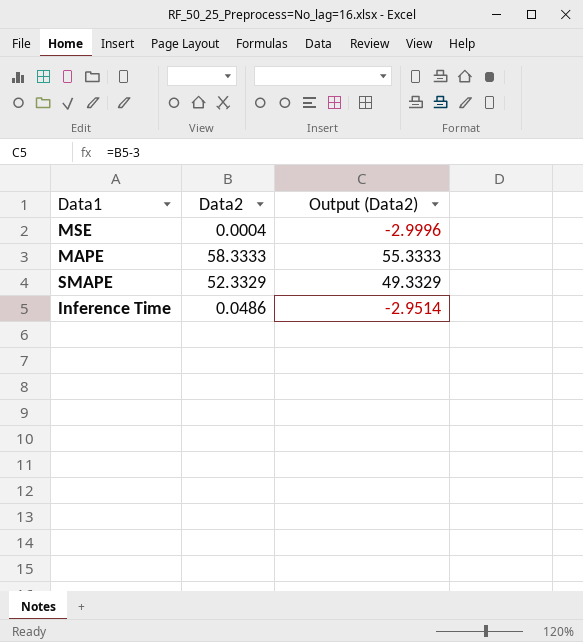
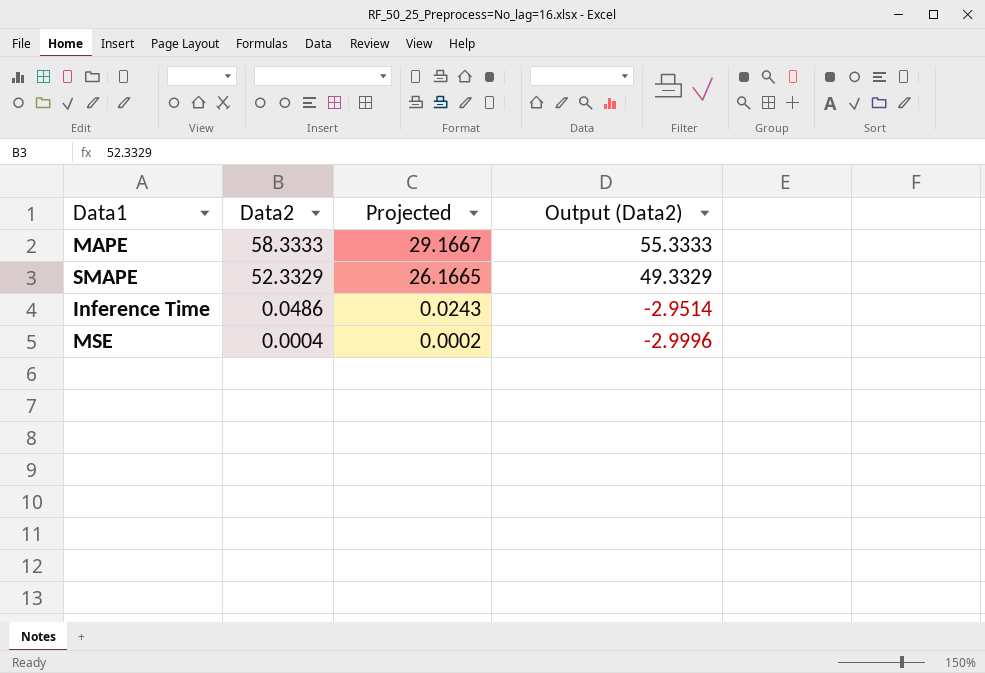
row order: none -> Data2 descending
column Projected | formula: none -> [Data2] * 0.5

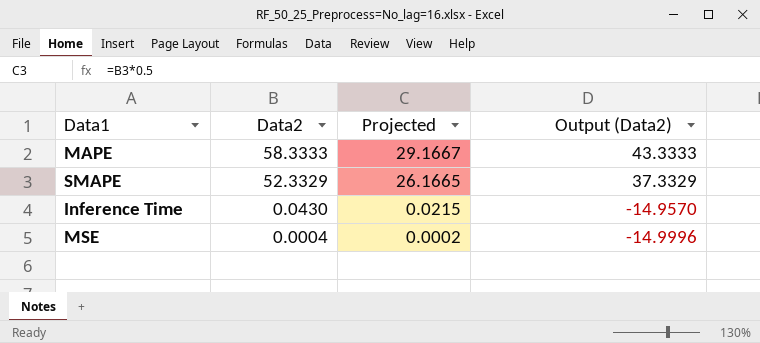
column Output (Data2) | formula: [Data2] - 3 -> [Data2] - 15
Inference Time | Data2: 0.0486 -> 0.0430
Inference Time | Projected: 0.0243 -> 0.0215

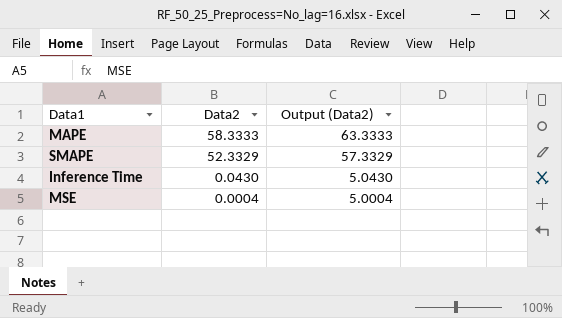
column Projected | formula: [Data2] * 0.5 -> none
column Output (Data2) | formula: [Data2] - 15 -> [Data2] + 5

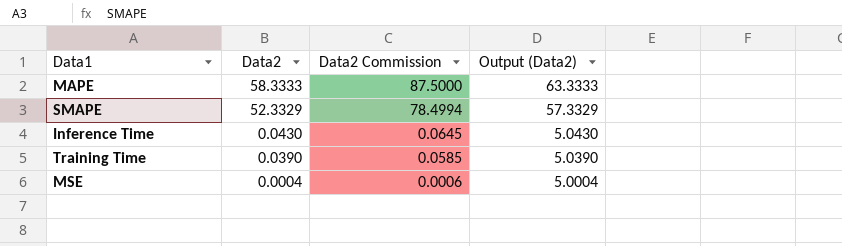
column Data2 Commission | formula: none -> [Data2] * 1.5
row Training Time: none -> 0.0390 | 0.0585 | 5.0390

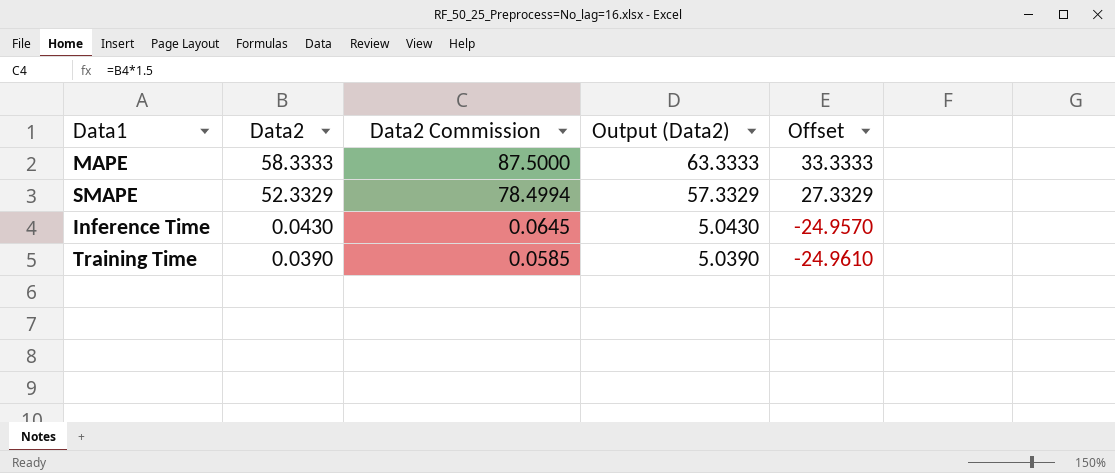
column Offset | formula: none -> [Data2] - 25
row MSE: 0.0004 | 0.0006 | 5.0004 -> none

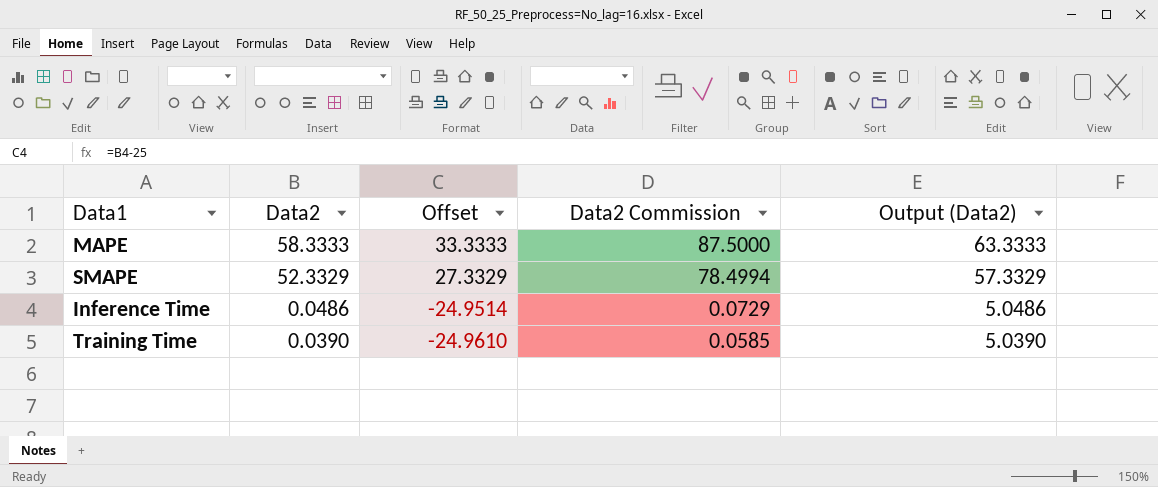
column Offset | position: 5 -> 3
Inference Time | Data2: 0.0430 -> 0.0486
Inference Time | Offset: -24.9570 -> -24.9514
Inference Time | Data2 Commission: 0.0645 -> 0.0729
Inference Time | Output (Data2): 5.0430 -> 5.0486

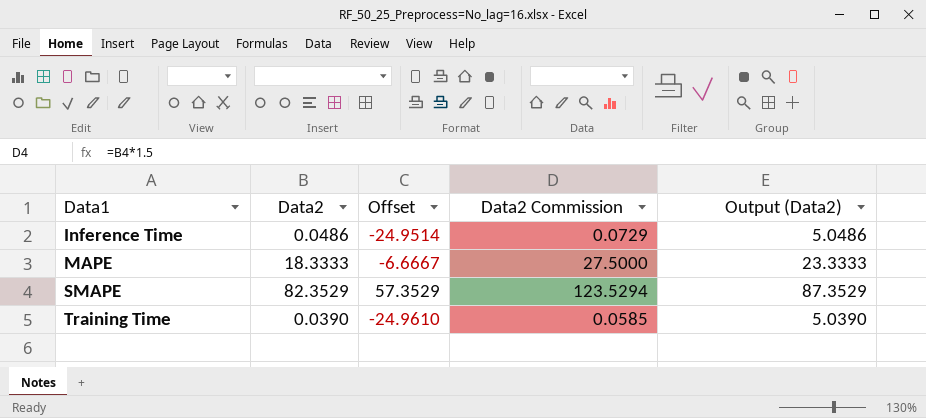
row order: Data2 descending -> Data1 ascending
MAPE | Data2: 58.3333 -> 18.3333
MAPE | Offset: 33.3333 -> -6.6667
MAPE | Data2 Commission: 87.5000 -> 27.5000
MAPE | Output (Data2): 63.3333 -> 23.3333
SMAPE | Data2: 52.3329 -> 82.3529
SMAPE | Offset: 27.3329 -> 57.3529
SMAPE | Data2 Commission: 78.4994 -> 123.5294
SMAPE | Output (Data2): 57.3329 -> 87.3529

